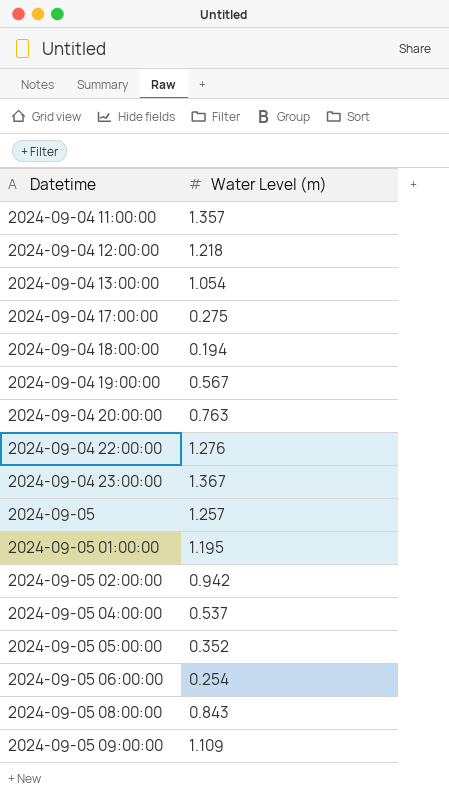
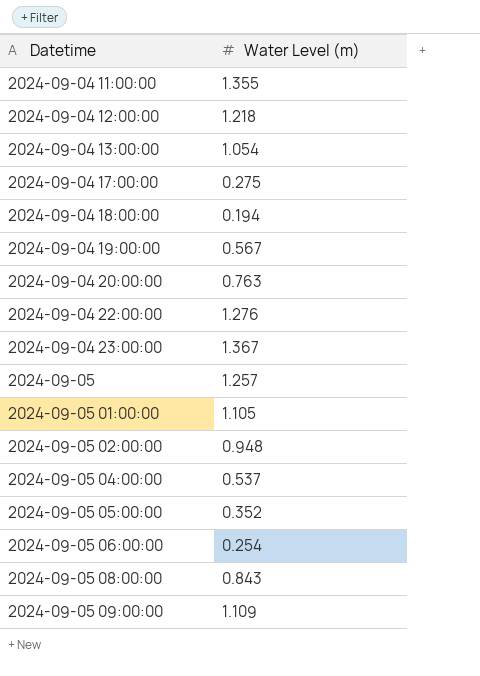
2024-09-04 11:00:00 | Water Level (m): 1.357 -> 1.355
2024-09-05 01:00:00 | Water Level (m): 1.195 -> 1.105
2024-09-05 02:00:00 | Water Level (m): 0.942 -> 0.948

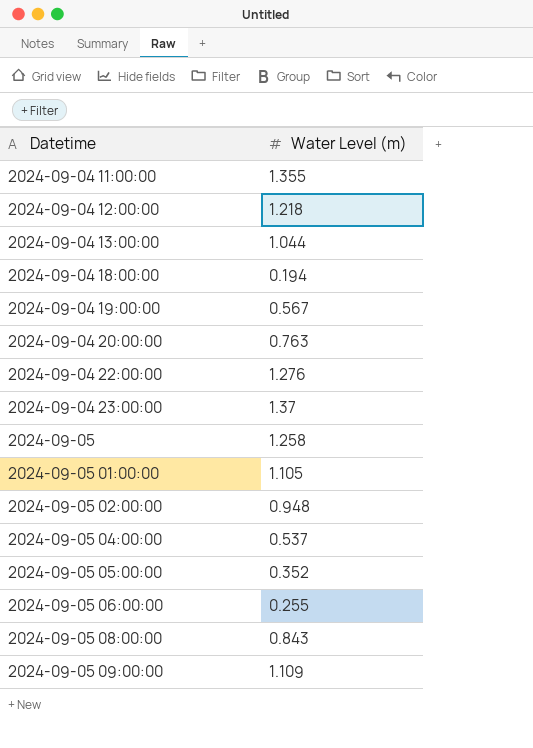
row 2024-09-04 17:00:00: 0.275 -> none
2024-09-04 13:00:00 | Water Level (m): 1.054 -> 1.044
2024-09-04 23:00:00 | Water Level (m): 1.367 -> 1.37
2024-09-05 | Water Level (m): 1.257 -> 1.258
2024-09-05 06:00:00 | Water Level (m): 0.254 -> 0.255

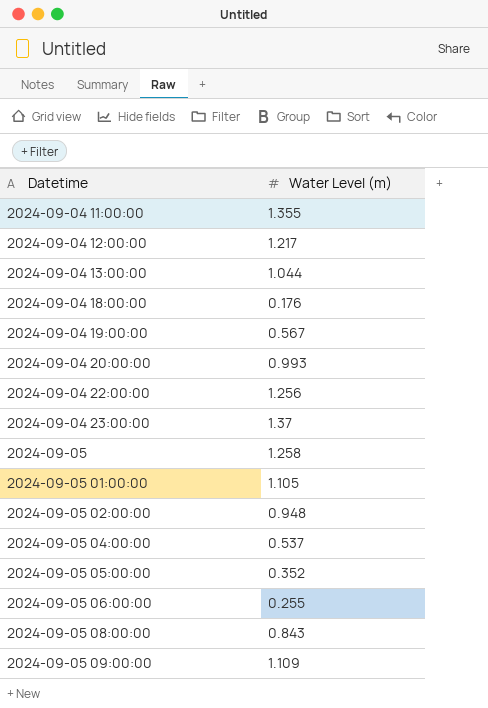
2024-09-04 12:00:00 | Water Level (m): 1.218 -> 1.217
2024-09-04 18:00:00 | Water Level (m): 0.194 -> 0.176
2024-09-04 20:00:00 | Water Level (m): 0.763 -> 0.993
2024-09-04 22:00:00 | Water Level (m): 1.276 -> 1.256

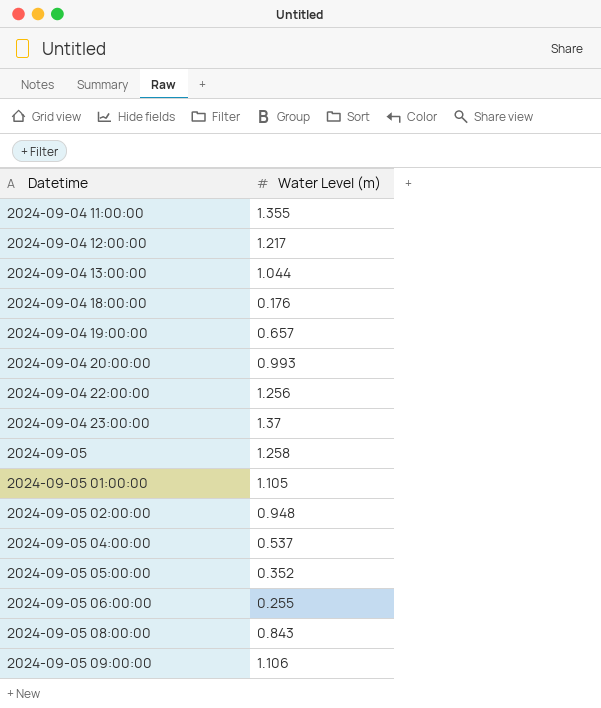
2024-09-04 19:00:00 | Water Level (m): 0.567 -> 0.657
2024-09-05 09:00:00 | Water Level (m): 1.109 -> 1.106

